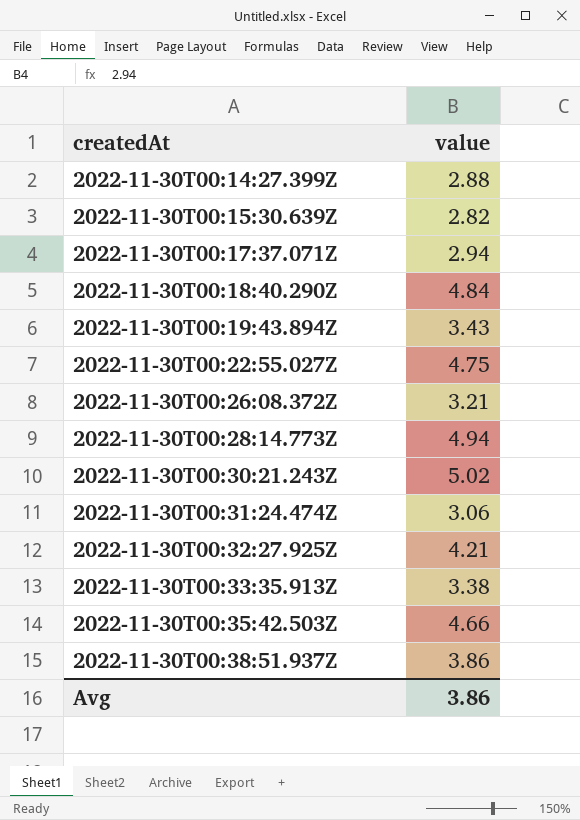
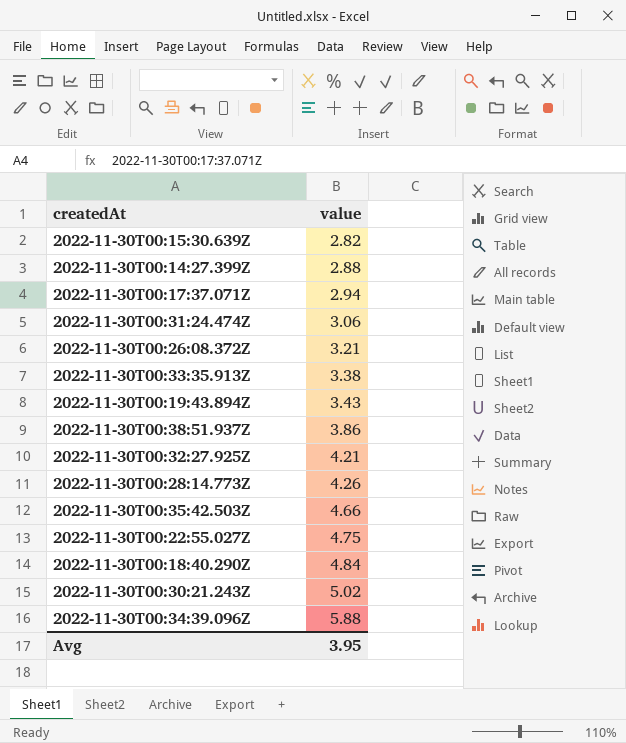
row order: createdAt ascending -> value ascending
2022-11-30T00:28:14.773Z | value: 4.94 -> 4.26
row 2022-11-30T00:34:39.096Z: none -> 5.88
Avg | value: 3.86 -> 3.95

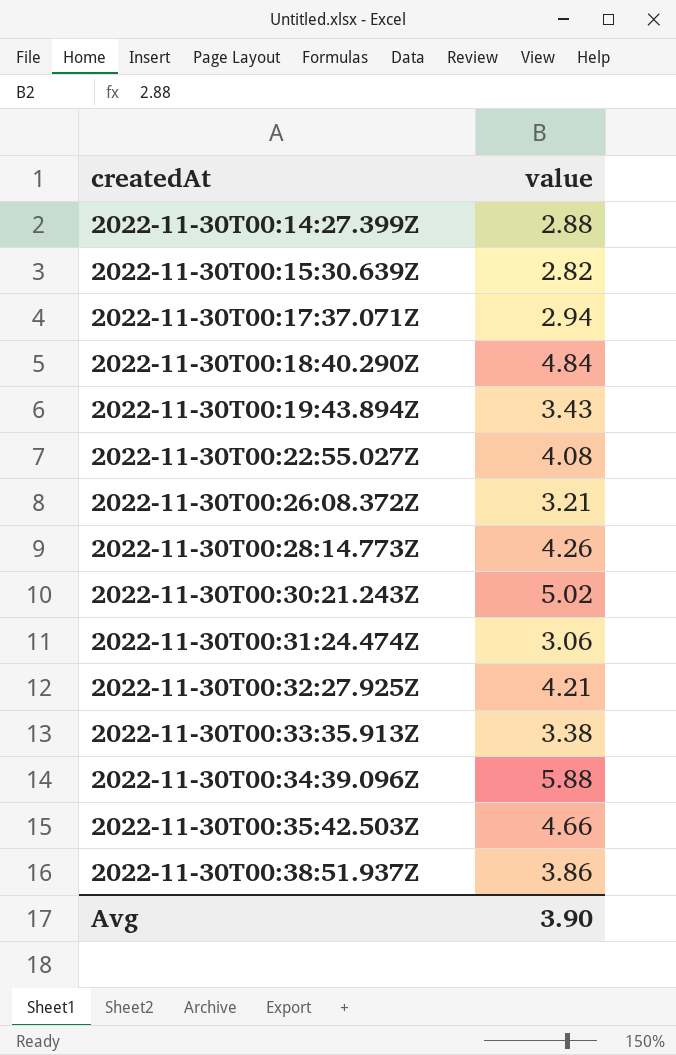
row order: value ascending -> createdAt ascending
2022-11-30T00:22:55.027Z | value: 4.75 -> 4.08
Avg | value: 3.95 -> 3.90

